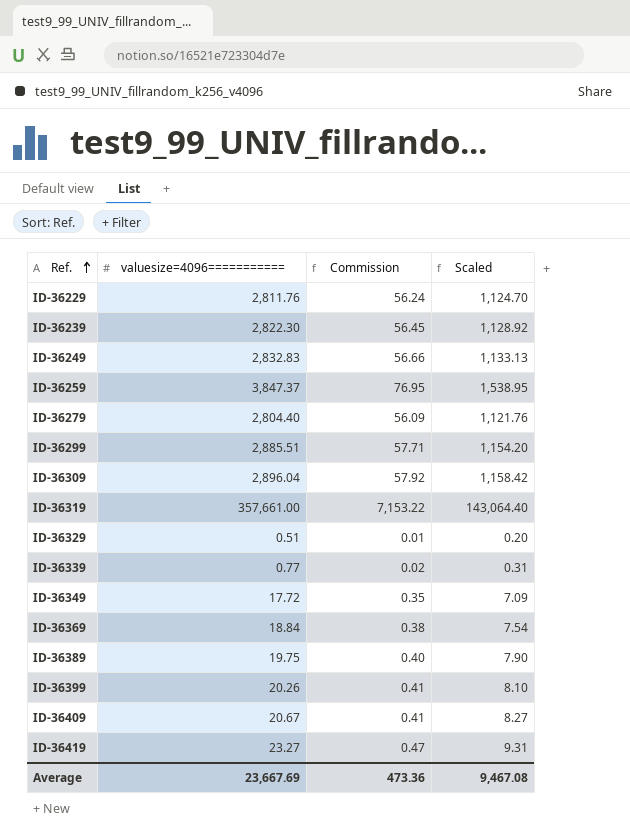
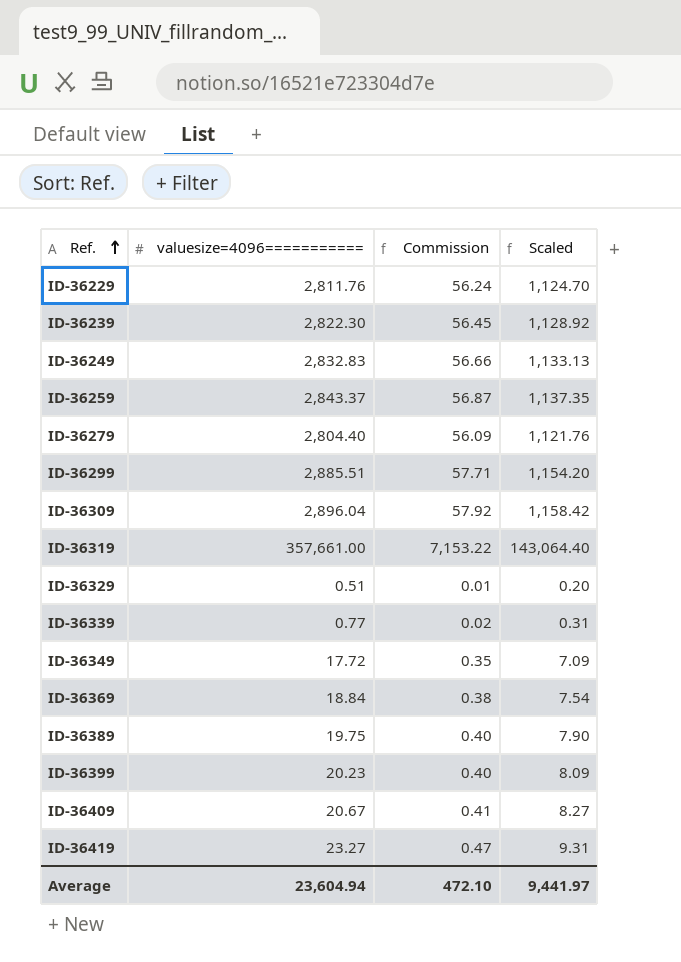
ID-36259 | valuesize=4096===========: 3,847.37 -> 2,843.37
ID-36259 | Commission: 76.95 -> 56.87
ID-36259 | Scaled: 1,538.95 -> 1,137.35
ID-36399 | valuesize=4096===========: 20.26 -> 20.23
ID-36399 | Commission: 0.41 -> 0.40
ID-36399 | Scaled: 8.10 -> 8.09
Average | valuesize=4096===========: 23,667.69 -> 23,604.94
Average | Commission: 473.36 -> 472.10
Average | Scaled: 9,467.08 -> 9,441.97

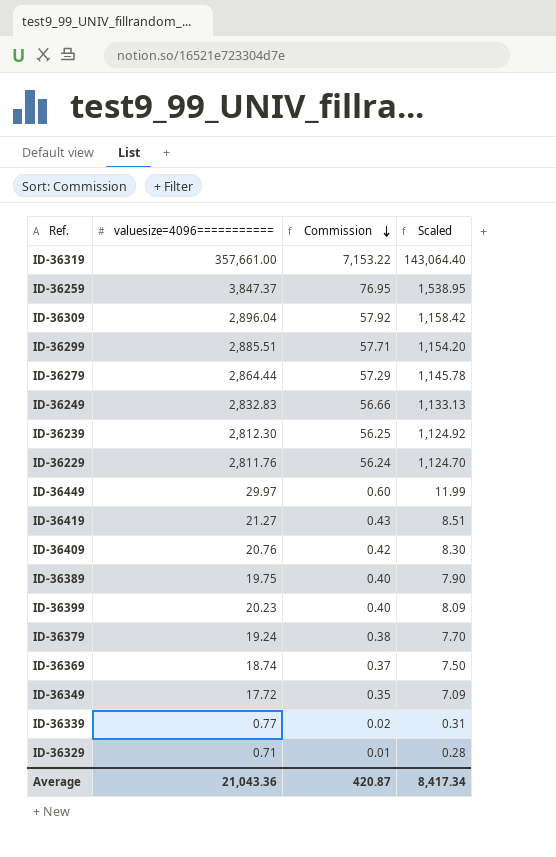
row order: Ref. ascending -> Commission descending
ID-36259 | valuesize=4096===========: 2,843.37 -> 3,847.37
ID-36259 | Commission: 56.87 -> 76.95
ID-36259 | Scaled: 1,137.35 -> 1,538.95
ID-36279 | valuesize=4096===========: 2,804.40 -> 2,864.44
ID-36279 | Commission: 56.09 -> 57.29
ID-36279 | Scaled: 1,121.76 -> 1,145.78
ID-36239 | valuesize=4096===========: 2,822.30 -> 2,812.30
ID-36239 | Commission: 56.45 -> 56.25
ID-36239 | Scaled: 1,128.92 -> 1,124.92
row ID-36449: none -> 29.97 | 0.60 | 11.99
ID-36419 | valuesize=4096===========: 23.27 -> 21.27
ID-36419 | Commission: 0.47 -> 0.43
ID-36419 | Scaled: 9.31 -> 8.51
ID-36409 | valuesize=4096===========: 20.67 -> 20.76
ID-36409 | Commission: 0.41 -> 0.42
ID-36409 | Scaled: 8.27 -> 8.30
row ID-36379: none -> 19.24 | 0.38 | 7.70
ID-36369 | valuesize=4096===========: 18.84 -> 18.74
ID-36369 | Commission: 0.38 -> 0.37
ID-36369 | Scaled: 7.54 -> 7.50
ID-36329 | valuesize=4096===========: 0.51 -> 0.71
ID-36329 | Scaled: 0.20 -> 0.28
Average | valuesize=4096===========: 23,604.94 -> 21,043.36
Average | Commission: 472.10 -> 420.87
Average | Scaled: 9,441.97 -> 8,417.34

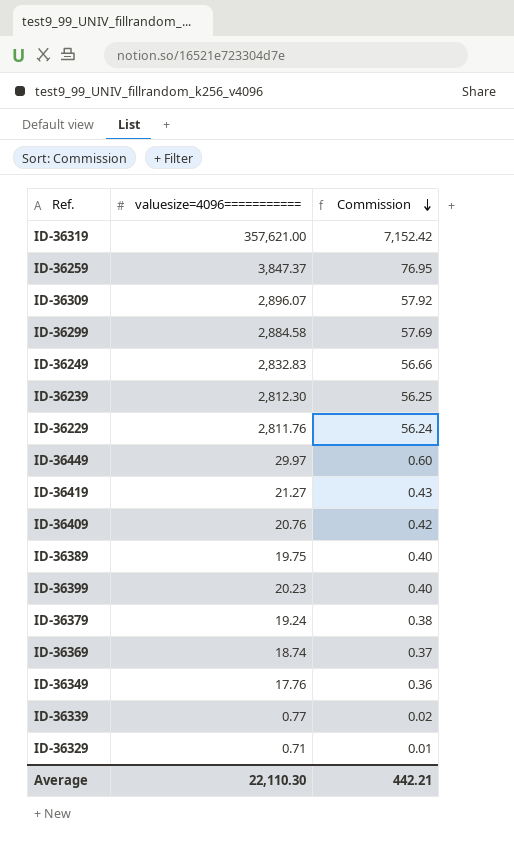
column Scaled | formula: [valuesize=4096===========] * 0.4 -> none
row ID-36279: 2,864.44 | 57.29 | 1,145.78 -> none
ID-36319 | valuesize=4096===========: 357,661.00 -> 357,621.00
ID-36319 | Commission: 7,153.22 -> 7,152.42
ID-36309 | valuesize=4096===========: 2,896.04 -> 2,896.07
ID-36299 | valuesize=4096===========: 2,885.51 -> 2,884.58
ID-36299 | Commission: 57.71 -> 57.69
ID-36349 | valuesize=4096===========: 17.72 -> 17.76
ID-36349 | Commission: 0.35 -> 0.36
Average | valuesize=4096===========: 21,043.36 -> 22,110.30
Average | Commission: 420.87 -> 442.21

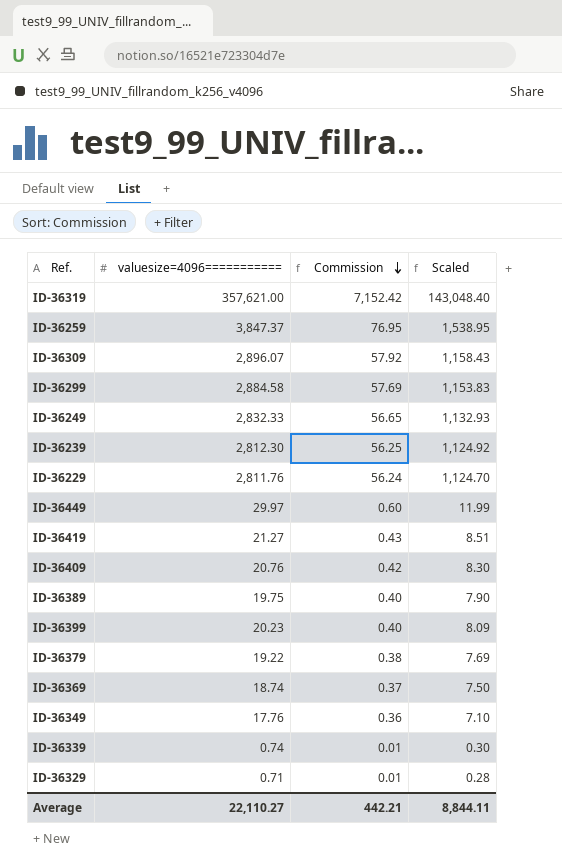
column Scaled | formula: none -> [valuesize=4096===========] * 0.4
ID-36249 | valuesize=4096===========: 2,832.83 -> 2,832.33
ID-36249 | Commission: 56.66 -> 56.65
ID-36379 | valuesize=4096===========: 19.24 -> 19.22
ID-36339 | valuesize=4096===========: 0.77 -> 0.74
ID-36339 | Commission: 0.02 -> 0.01
Average | valuesize=4096===========: 22,110.30 -> 22,110.27

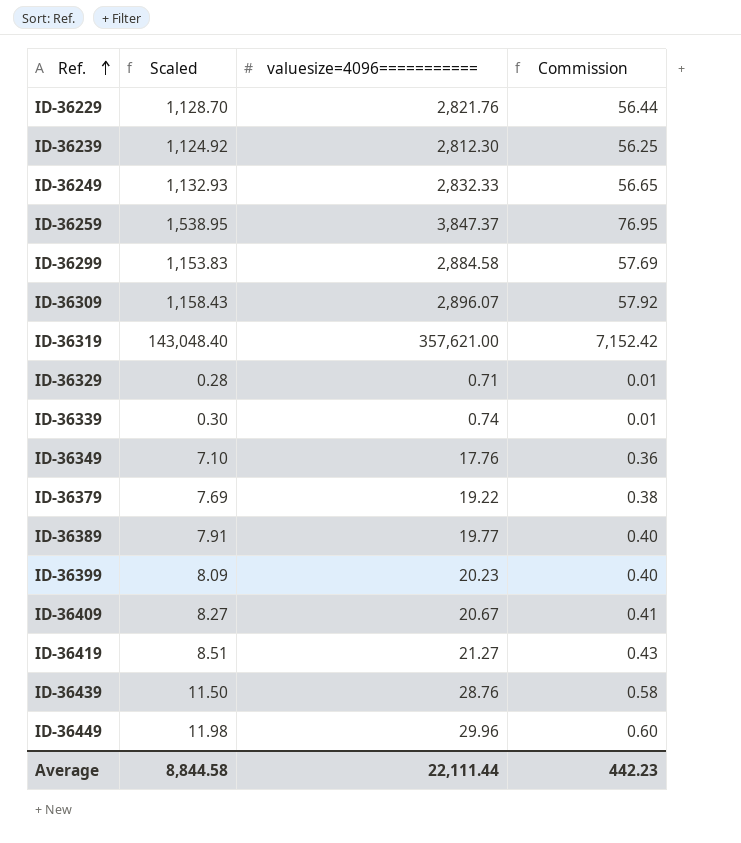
row order: Commission descending -> Ref. ascending
column Scaled | position: 4 -> 2
row ID-36369: 18.74 | 0.37 | 7.50 -> none
ID-36229 | Scaled: 1,124.70 -> 1,128.70
ID-36229 | valuesize=4096===========: 2,811.76 -> 2,821.76
ID-36229 | Commission: 56.24 -> 56.44
ID-36389 | Scaled: 7.90 -> 7.91
ID-36389 | valuesize=4096===========: 19.75 -> 19.77
ID-36409 | Scaled: 8.30 -> 8.27
ID-36409 | valuesize=4096===========: 20.76 -> 20.67
ID-36409 | Commission: 0.42 -> 0.41
row ID-36439: none -> 11.50 | 28.76 | 0.58
ID-36449 | Scaled: 11.99 -> 11.98
ID-36449 | valuesize=4096===========: 29.97 -> 29.96
Average | Scaled: 8,844.11 -> 8,844.58
Average | valuesize=4096===========: 22,110.27 -> 22,111.44
Average | Commission: 442.21 -> 442.23

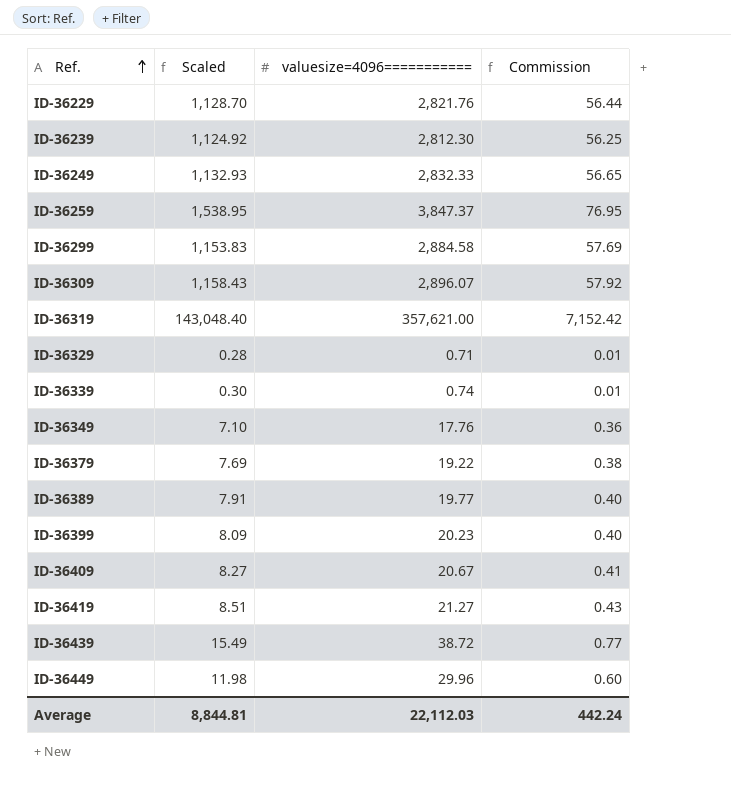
ID-36439 | Scaled: 11.50 -> 15.49
ID-36439 | valuesize=4096===========: 28.76 -> 38.72
ID-36439 | Commission: 0.58 -> 0.77
Average | Scaled: 8,844.58 -> 8,844.81
Average | valuesize=4096===========: 22,111.44 -> 22,112.03
Average | Commission: 442.23 -> 442.24

